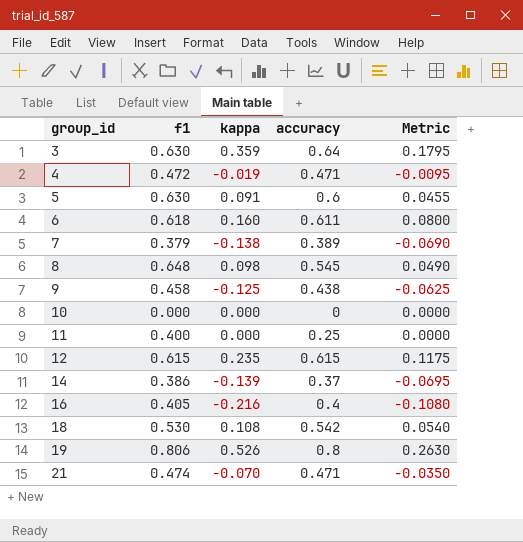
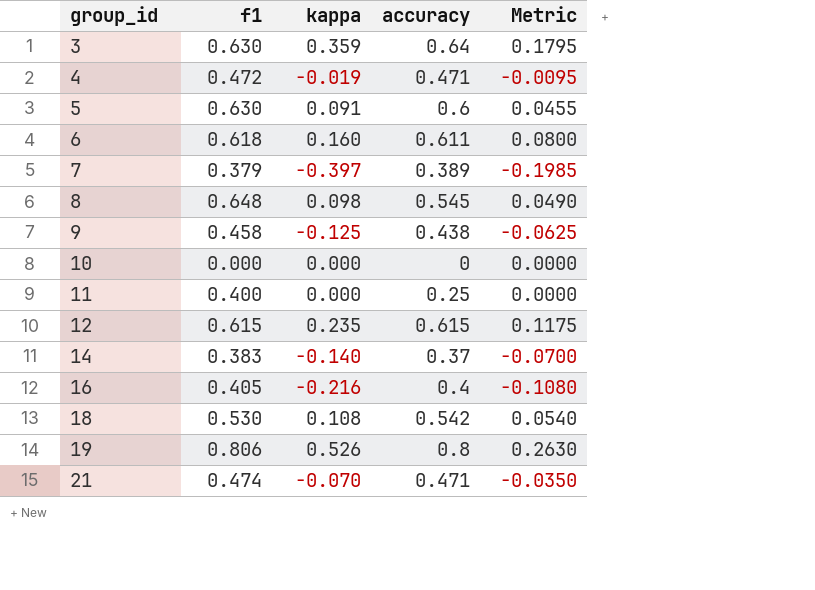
7 | kappa: -0.138 -> -0.397
7 | Metric: -0.0690 -> -0.1985
14 | f1: 0.386 -> 0.383
14 | kappa: -0.139 -> -0.140
14 | Metric: -0.0695 -> -0.0700

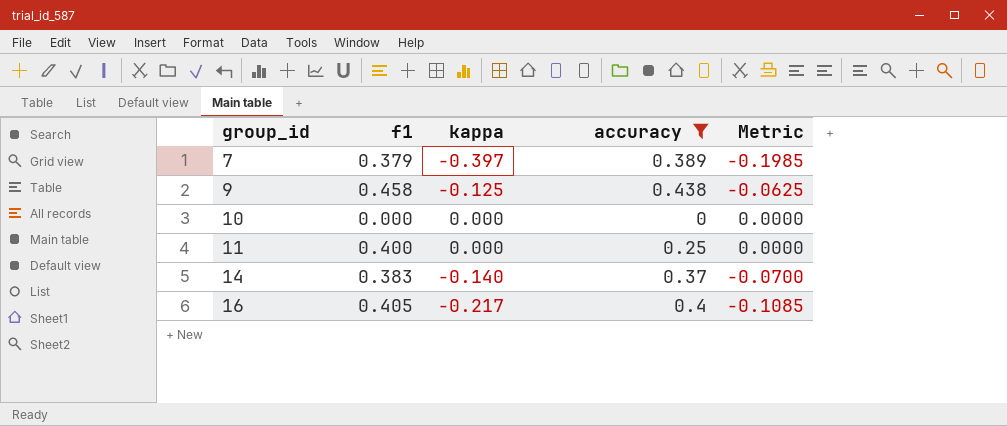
filter: none -> accuracy <= 0.438
16 | kappa: -0.216 -> -0.217
16 | Metric: -0.1080 -> -0.1085

